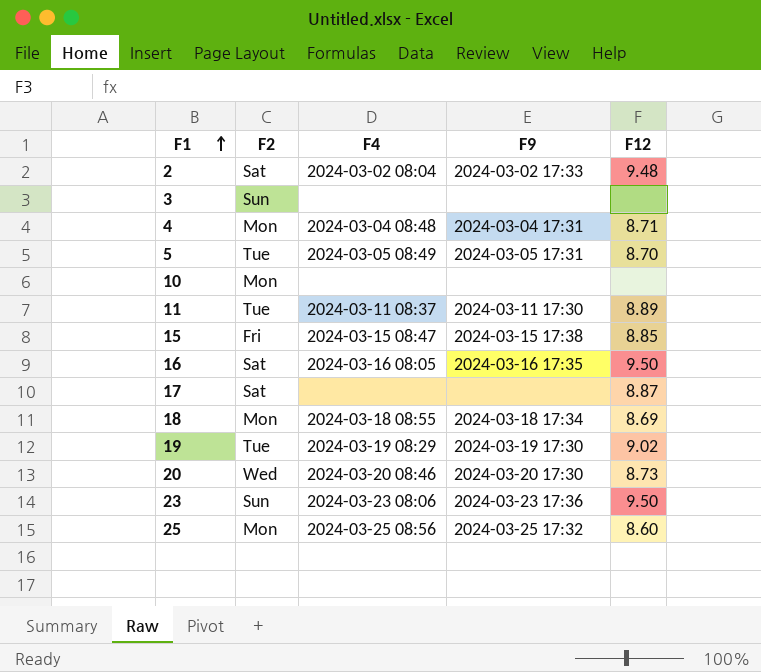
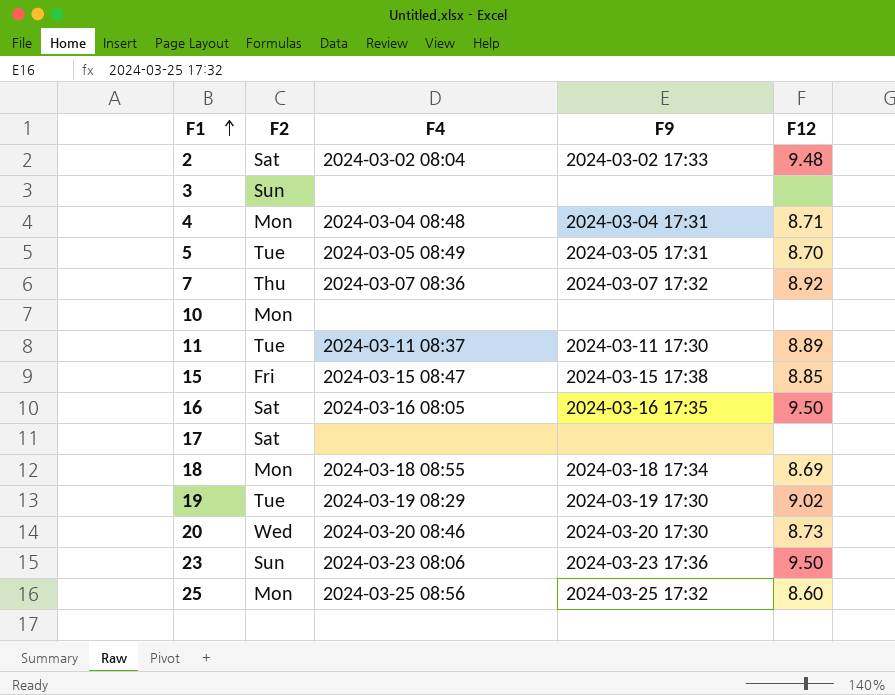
row 7: none -> Thu | 2024-03-07 08:36 | 2024-03-07 17:32 | 8.92
17 | F12: 8.87 -> none

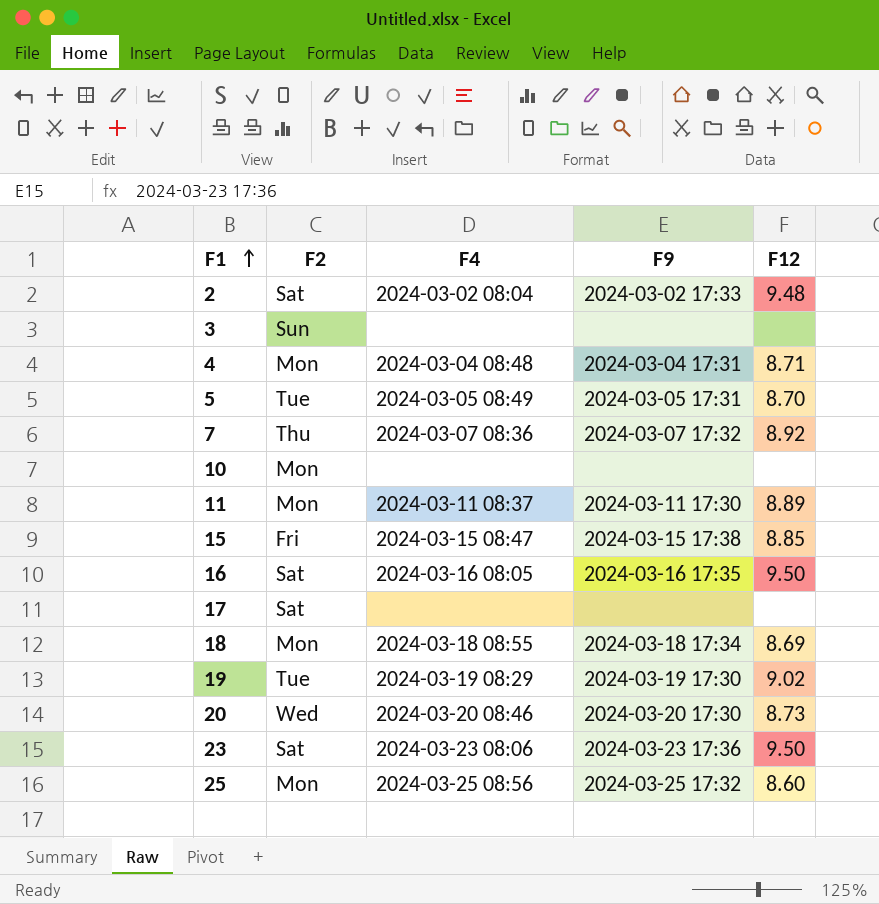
11 | F2: Tue -> Mon
23 | F2: Sun -> Sat

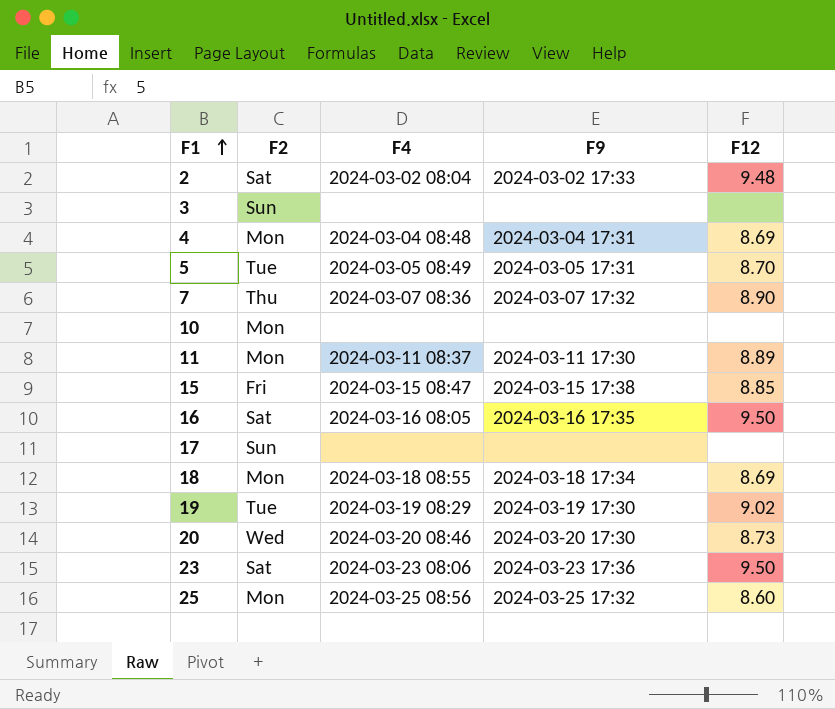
4 | F12: 8.71 -> 8.69
7 | F12: 8.92 -> 8.90
17 | F2: Sat -> Sun

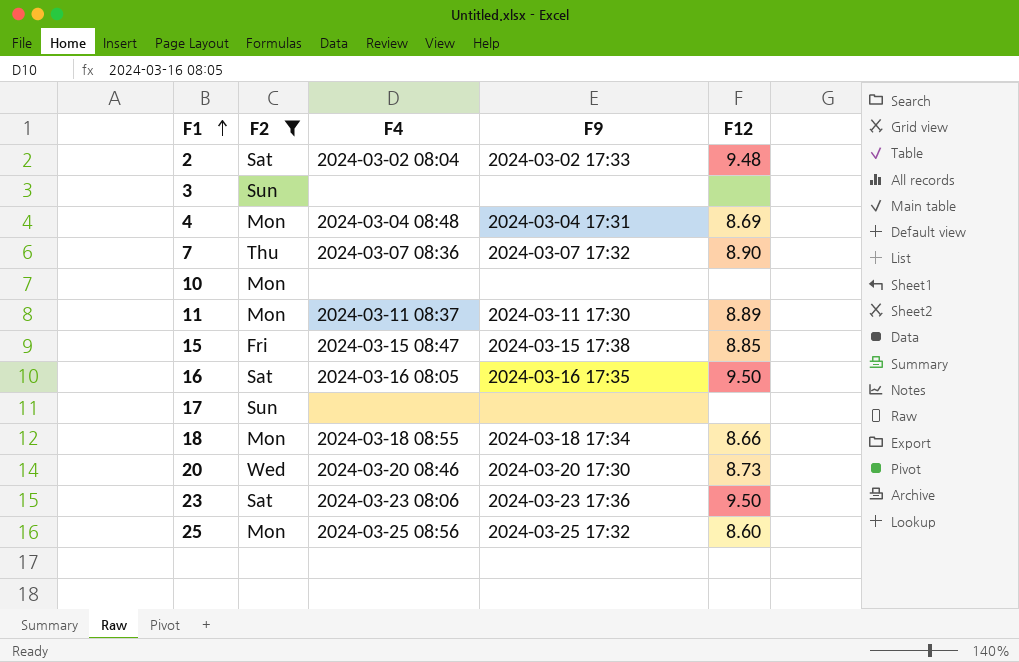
filter: none -> F2 != Tue
18 | F12: 8.69 -> 8.66

